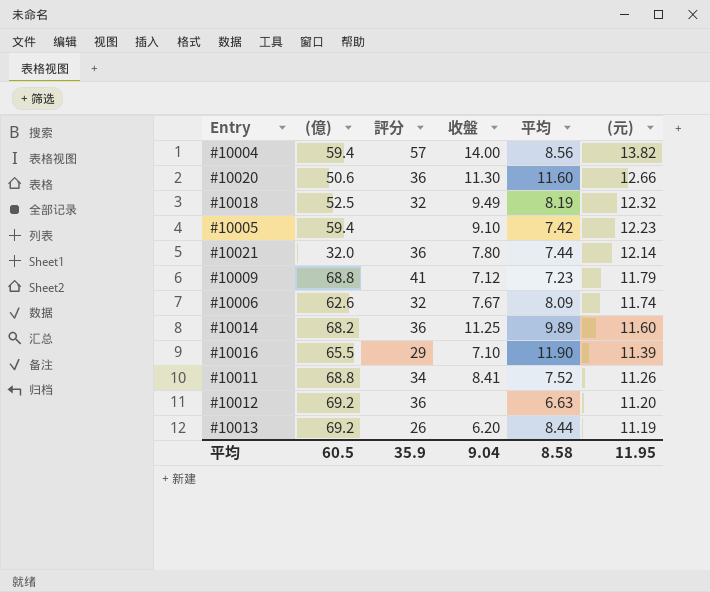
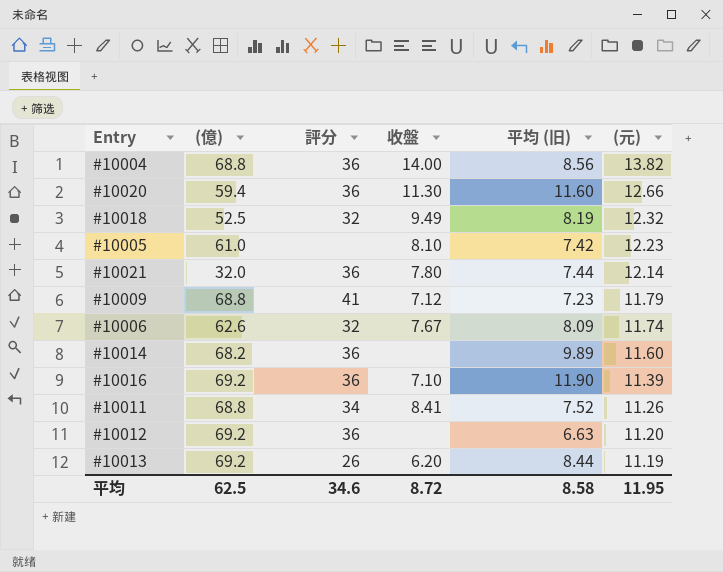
column name: 平均 -> 平均 (旧)
#10004 | (億): 59.4 -> 68.8
#10004 | 評分: 57 -> 36
#10020 | (億): 50.6 -> 59.4
#10005 | (億): 59.4 -> 61.0
#10005 | 收盤: 9.10 -> 8.10
#10014 | 收盤: 11.25 -> none
#10016 | (億): 65.5 -> 69.2
#10016 | 評分: 29 -> 36
平均 | (億): 60.5 -> 62.5
平均 | 評分: 35.9 -> 34.6
平均 | 收盤: 9.04 -> 8.72

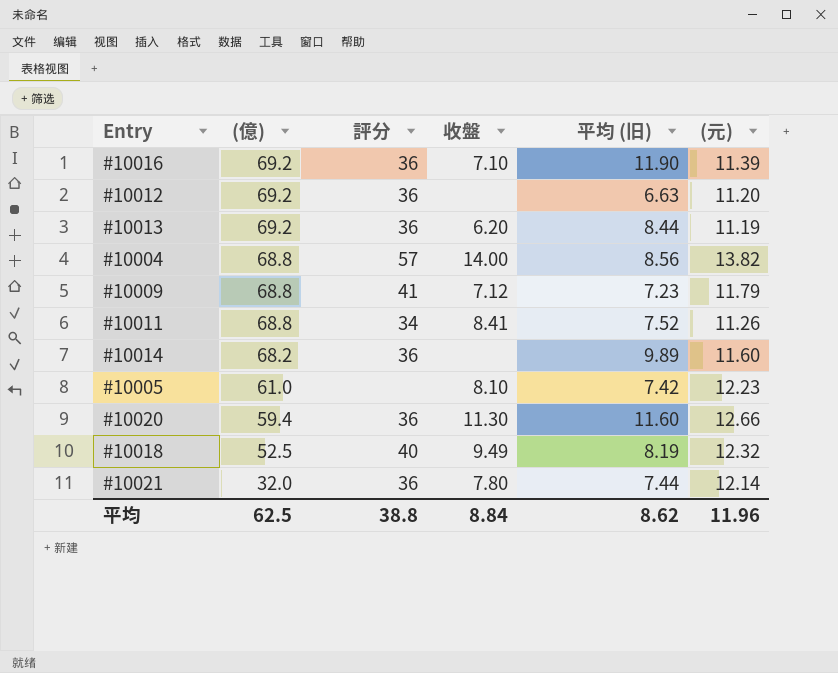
row order: (元) descending -> (億) descending
row #10006: 62.6 | 32 | 7.67 | 8.09 | 11.74 -> none
#10013 | 評分: 26 -> 36
#10004 | 評分: 36 -> 57
#10018 | 評分: 32 -> 40
平均 | 評分: 34.6 -> 38.8
平均 | 收盤: 8.72 -> 8.84
平均 | 平均 (旧): 8.58 -> 8.62
平均 | (元): 11.95 -> 11.96

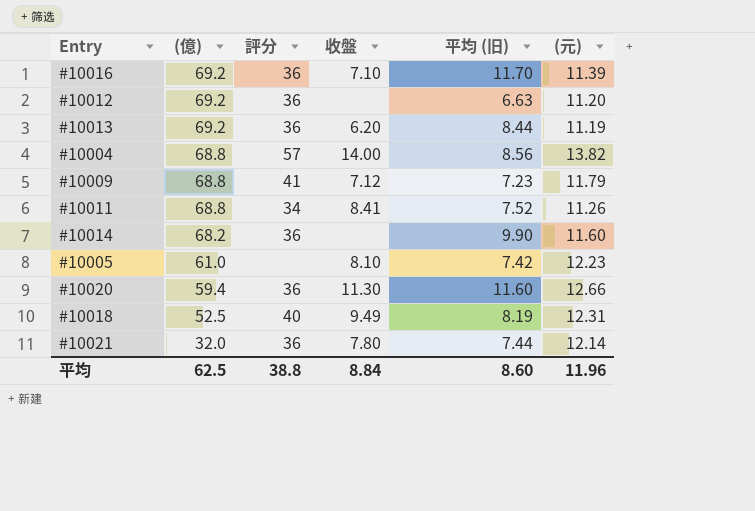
#10016 | 平均 (旧): 11.90 -> 11.70
#10014 | 平均 (旧): 9.89 -> 9.90
#10018 | (元): 12.32 -> 12.31
平均 | 平均 (旧): 8.62 -> 8.60

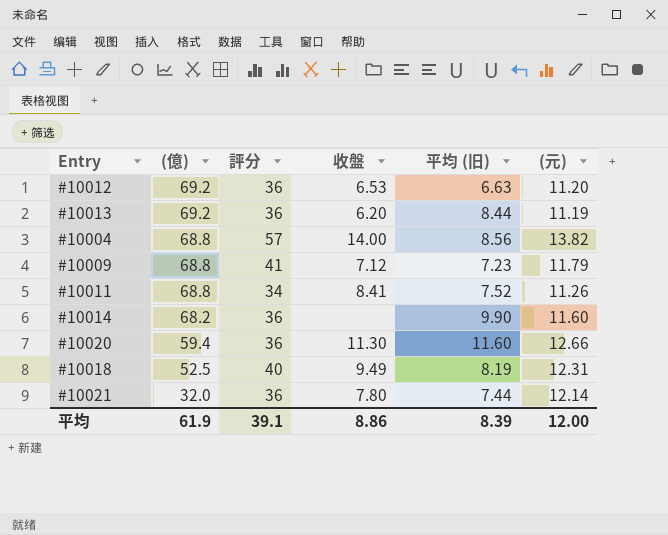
row #10016: 69.2 | 36 | 7.10 | 11.70 | 11.39 -> none
row #10005: 61.0 | none | 8.10 | 7.42 | 12.23 -> none
#10012 | 收盤: none -> 6.53
平均 | (億): 62.5 -> 61.9
平均 | 評分: 38.8 -> 39.1
平均 | 收盤: 8.84 -> 8.86
平均 | 平均 (旧): 8.60 -> 8.39
平均 | (元): 11.96 -> 12.00

